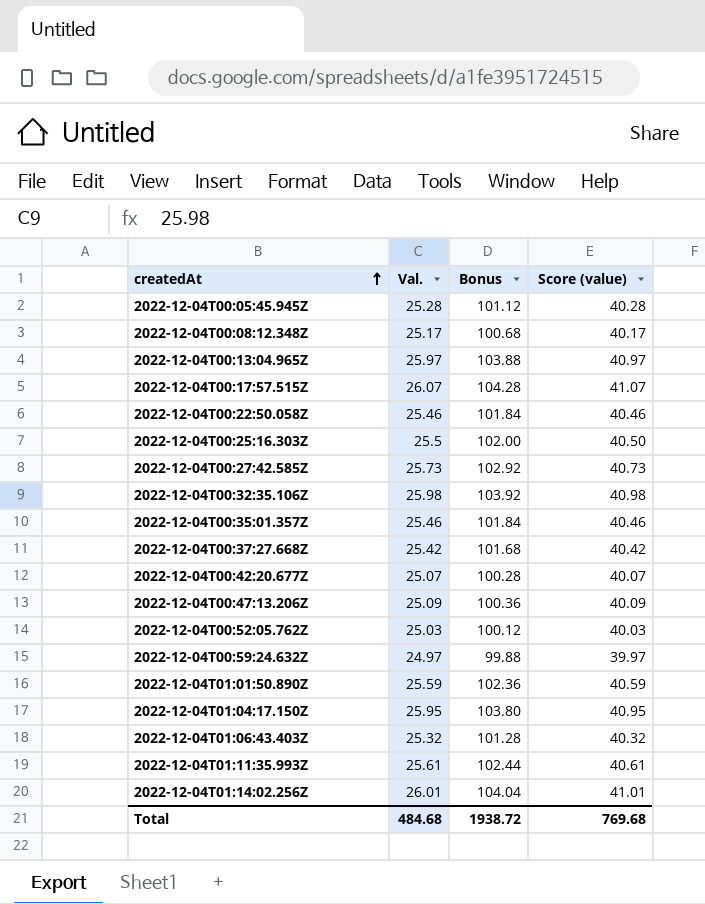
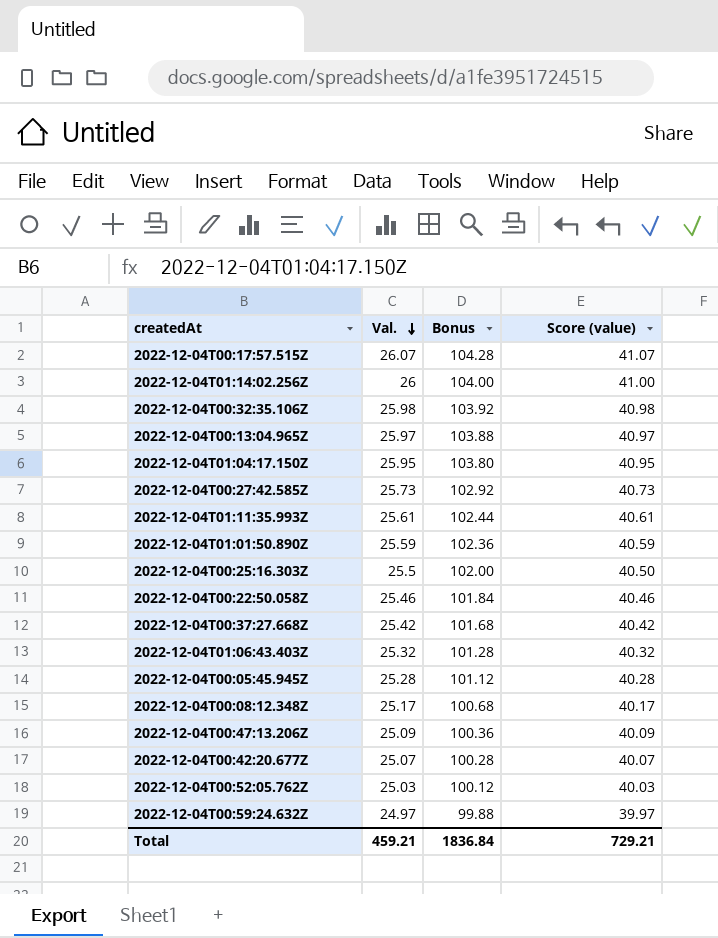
row order: createdAt ascending -> Val. descending
row 2022-12-04T00:35:01.357Z: 25.46 | 101.84 | 40.46 -> none
2022-12-04T01:14:02.256Z | Val.: 26.01 -> 26
2022-12-04T01:14:02.256Z | Bonus: 104.04 -> 104.00
2022-12-04T01:14:02.256Z | Score (value): 41.01 -> 41.00
Total | Val.: 484.68 -> 459.21
Total | Bonus: 1938.72 -> 1836.84
Total | Score (value): 769.68 -> 729.21

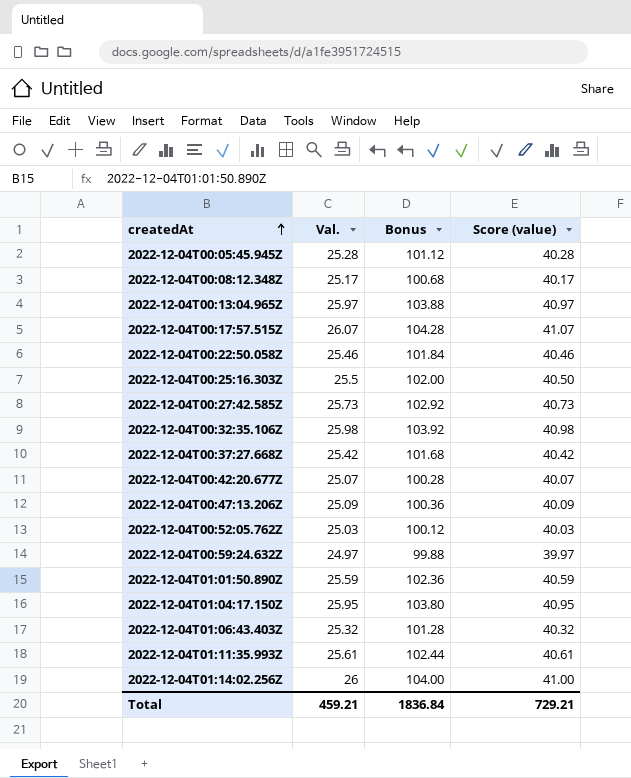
row order: Val. descending -> createdAt ascending

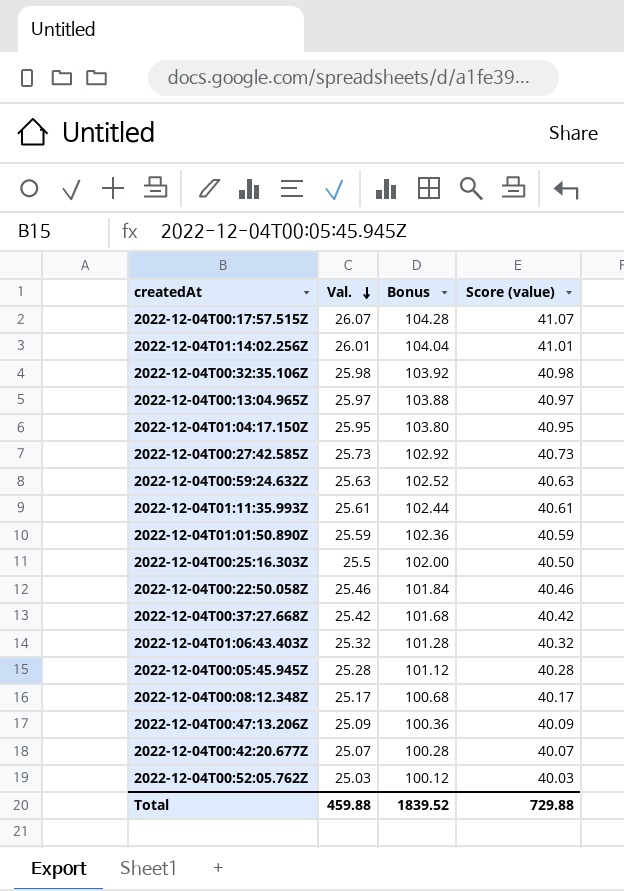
row order: createdAt ascending -> Val. descending
2022-12-04T01:14:02.256Z | Val.: 26 -> 26.01
2022-12-04T01:14:02.256Z | Bonus: 104.00 -> 104.04
2022-12-04T01:14:02.256Z | Score (value): 41.00 -> 41.01
2022-12-04T00:59:24.632Z | Val.: 24.97 -> 25.63
2022-12-04T00:59:24.632Z | Bonus: 99.88 -> 102.52
2022-12-04T00:59:24.632Z | Score (value): 39.97 -> 40.63
Total | Val.: 459.21 -> 459.88
Total | Bonus: 1836.84 -> 1839.52
Total | Score (value): 729.21 -> 729.88

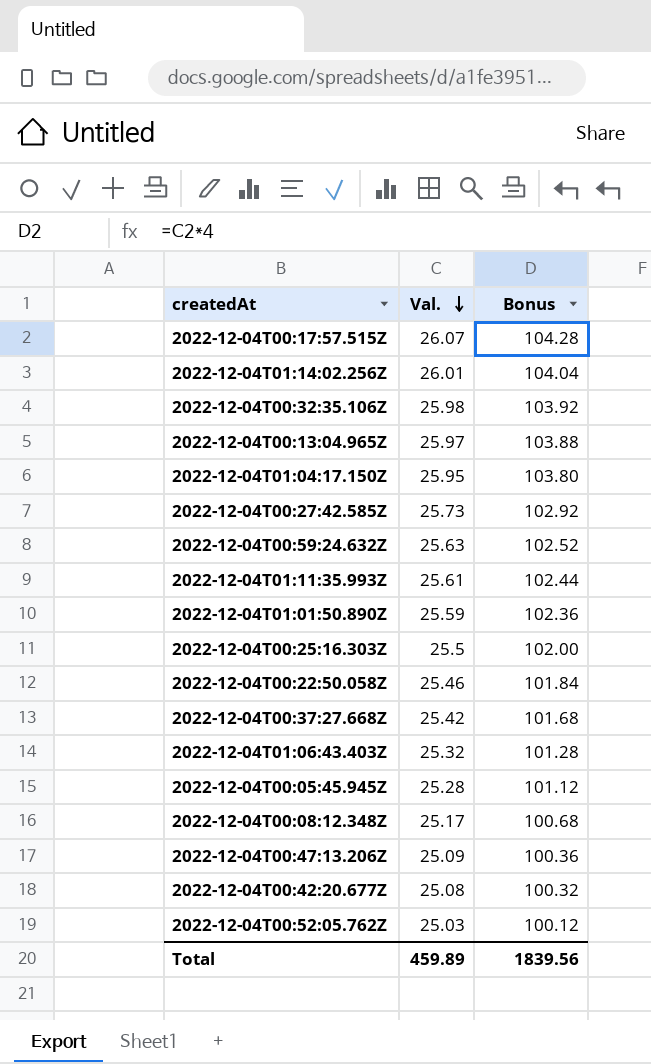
column Score (value) | formula: [Val.] + 15 -> none
2022-12-04T00:42:20.677Z | Val.: 25.07 -> 25.08
2022-12-04T00:42:20.677Z | Bonus: 100.28 -> 100.32
Total | Val.: 459.88 -> 459.89
Total | Bonus: 1839.52 -> 1839.56

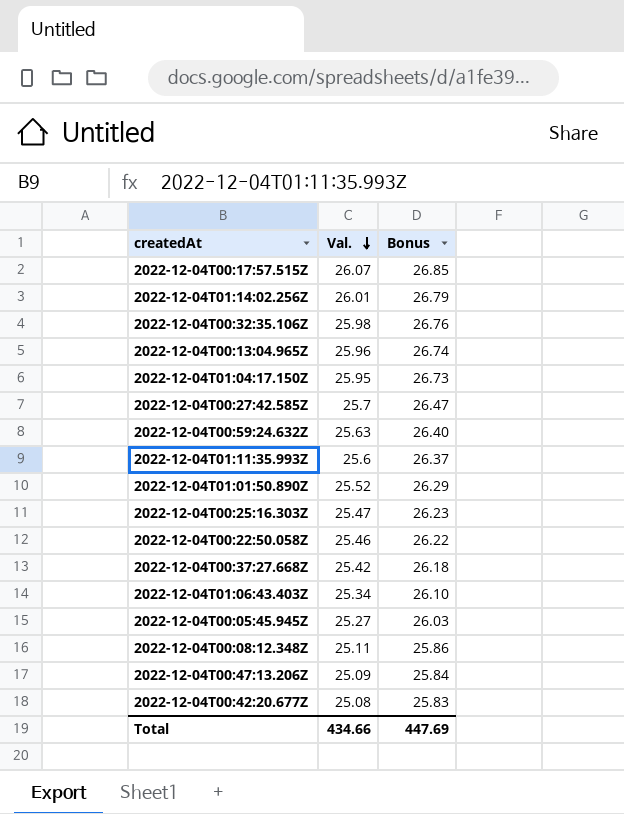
column Bonus | formula: [Val.] * 4 -> [Val.] * 1.03
row 2022-12-04T00:52:05.762Z: 25.03 | 100.12 -> none
2022-12-04T00:13:04.965Z | Val.: 25.97 -> 25.96
2022-12-04T00:27:42.585Z | Val.: 25.73 -> 25.7
2022-12-04T01:11:35.993Z | Val.: 25.61 -> 25.6
2022-12-04T01:01:50.890Z | Val.: 25.59 -> 25.52
2022-12-04T00:25:16.303Z | Val.: 25.5 -> 25.47
2022-12-04T01:06:43.403Z | Val.: 25.32 -> 25.34
2022-12-04T00:05:45.945Z | Val.: 25.28 -> 25.27
2022-12-04T00:08:12.348Z | Val.: 25.17 -> 25.11
Total | Val.: 459.89 -> 434.66
Total | Bonus: 1839.56 -> 447.69

